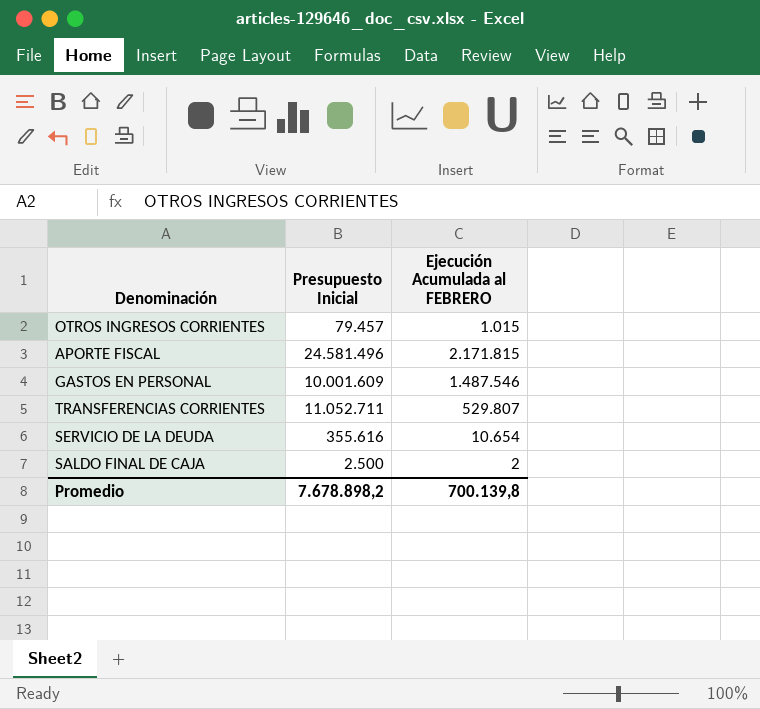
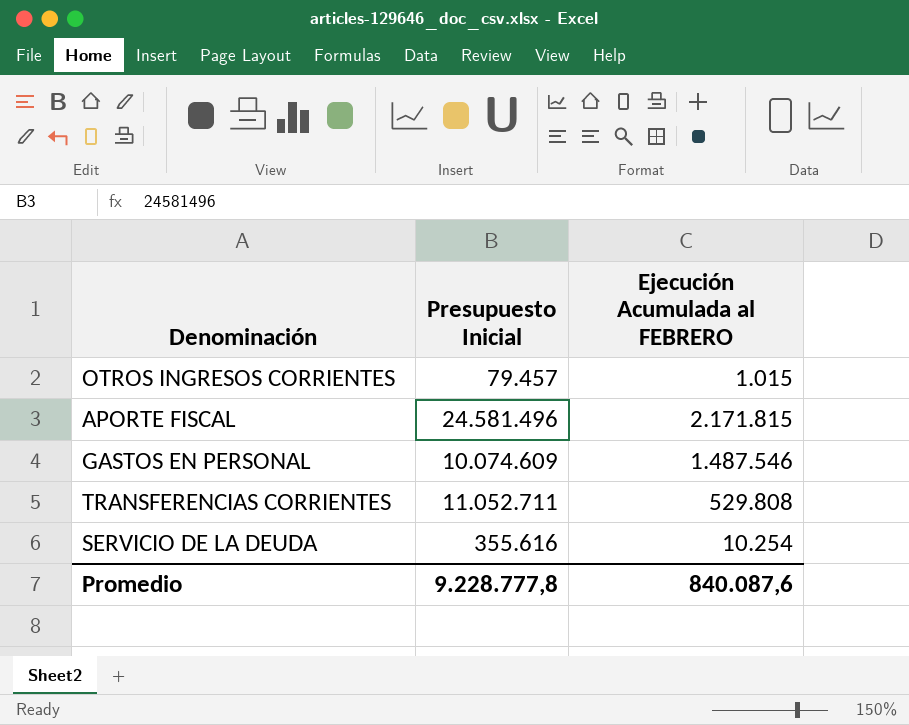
row SALDO FINAL DE CAJA: 2.500 | 2 -> none
GASTOS EN PERSONAL | Presupuesto Inicial: 10.001.609 -> 10.074.609
TRANSFERENCIAS CORRIENTES | Ejecución Acumulada al FEBRERO: 529.807 -> 529.808
SERVICIO DE LA DEUDA | Ejecución Acumulada al FEBRERO: 10.654 -> 10.254
Promedio | Presupuesto Inicial: 7.678.898,2 -> 9.228.777,8
Promedio | Ejecución Acumulada al FEBRERO: 700.139,8 -> 840.087,6

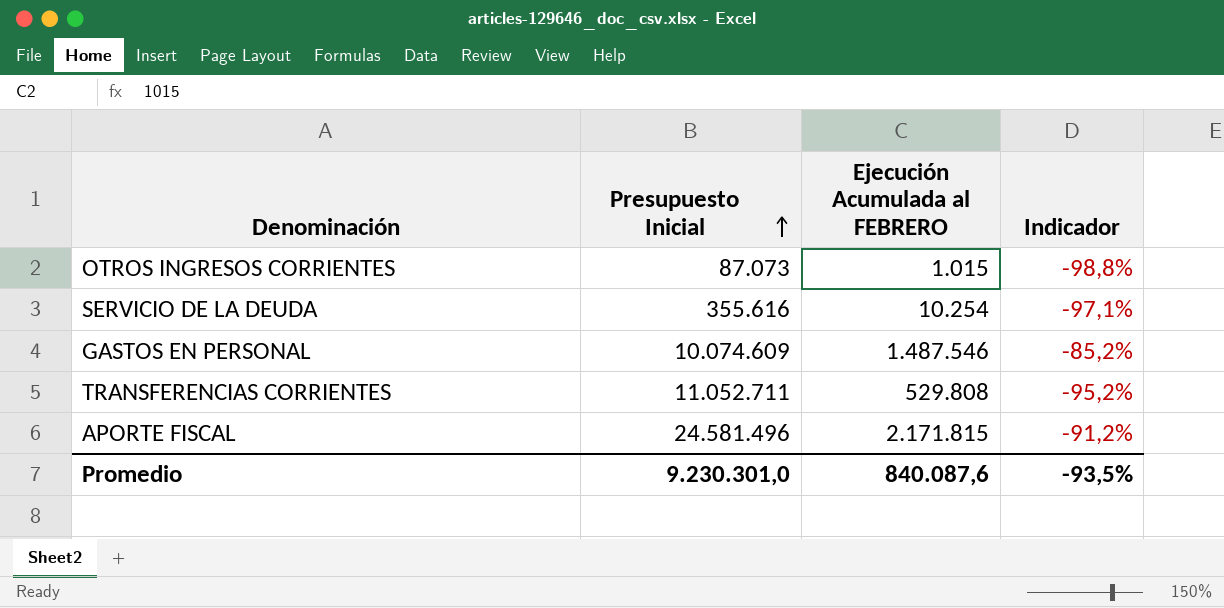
row order: none -> Presupuesto Inicial ascending
column Indicador | formula: none -> ([Ejecución Acumulada al FEBRERO] - [Presupuesto Inicial]) / [Presupuesto Inicial]
OTROS INGRESOS CORRIENTES | Presupuesto Inicial: 79.457 -> 87.073
Promedio | Presupuesto Inicial: 9.228.777,8 -> 9.230.301,0

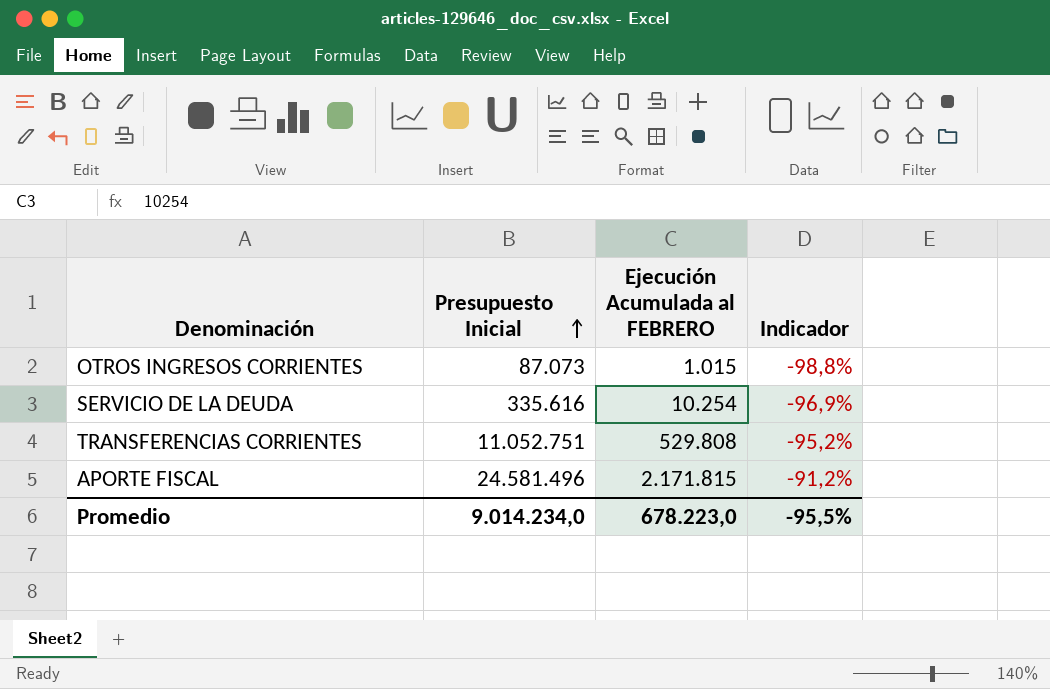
row GASTOS EN PERSONAL: 10.074.609 | 1.487.546 | -85,2% -> none
SERVICIO DE LA DEUDA | Presupuesto Inicial: 355.616 -> 335.616
SERVICIO DE LA DEUDA | Indicador: -97,1% -> -96,9%
TRANSFERENCIAS CORRIENTES | Presupuesto Inicial: 11.052.711 -> 11.052.751
Promedio | Presupuesto Inicial: 9.230.301,0 -> 9.014.234,0
Promedio | Ejecución Acumulada al FEBRERO: 840.087,6 -> 678.223,0
Promedio | Indicador: -93,5% -> -95,5%

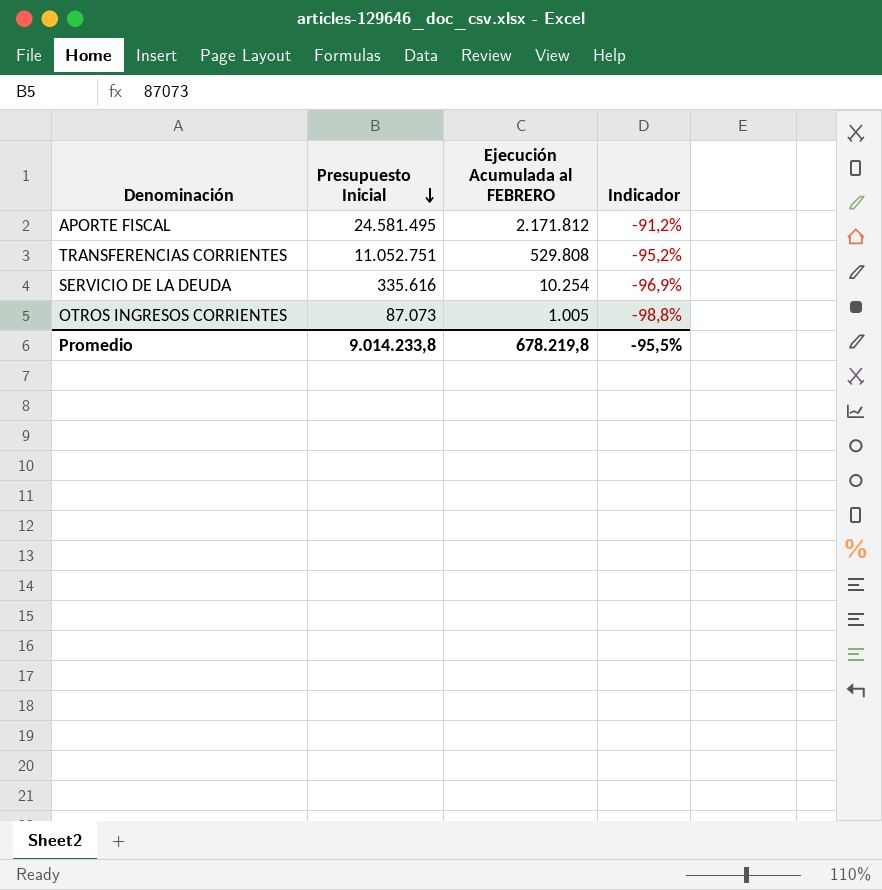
row order: Presupuesto Inicial ascending -> Presupuesto Inicial descending
APORTE FISCAL | Presupuesto Inicial: 24.581.496 -> 24.581.495
APORTE FISCAL | Ejecución Acumulada al FEBRERO: 2.171.815 -> 2.171.812
OTROS INGRESOS CORRIENTES | Ejecución Acumulada al FEBRERO: 1.015 -> 1.005
Promedio | Presupuesto Inicial: 9.014.234,0 -> 9.014.233,8
Promedio | Ejecución Acumulada al FEBRERO: 678.223,0 -> 678.219,8

